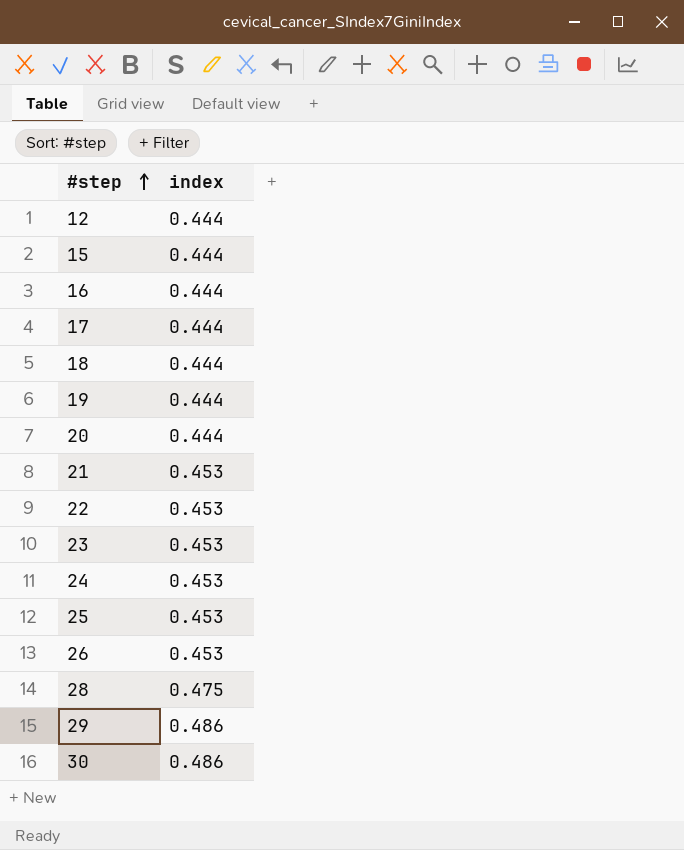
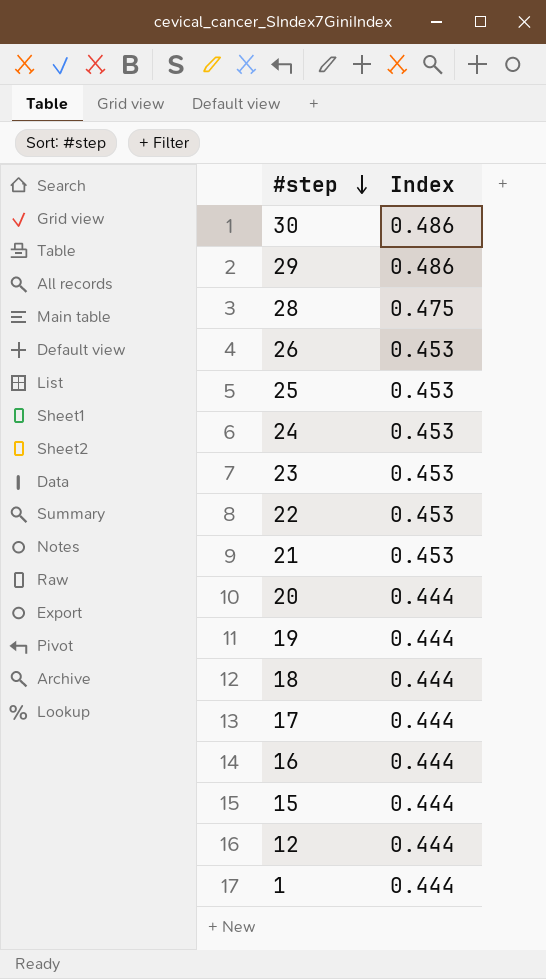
row order: #step ascending -> #step descending
column name: index -> Index
row 1: none -> 0.444

